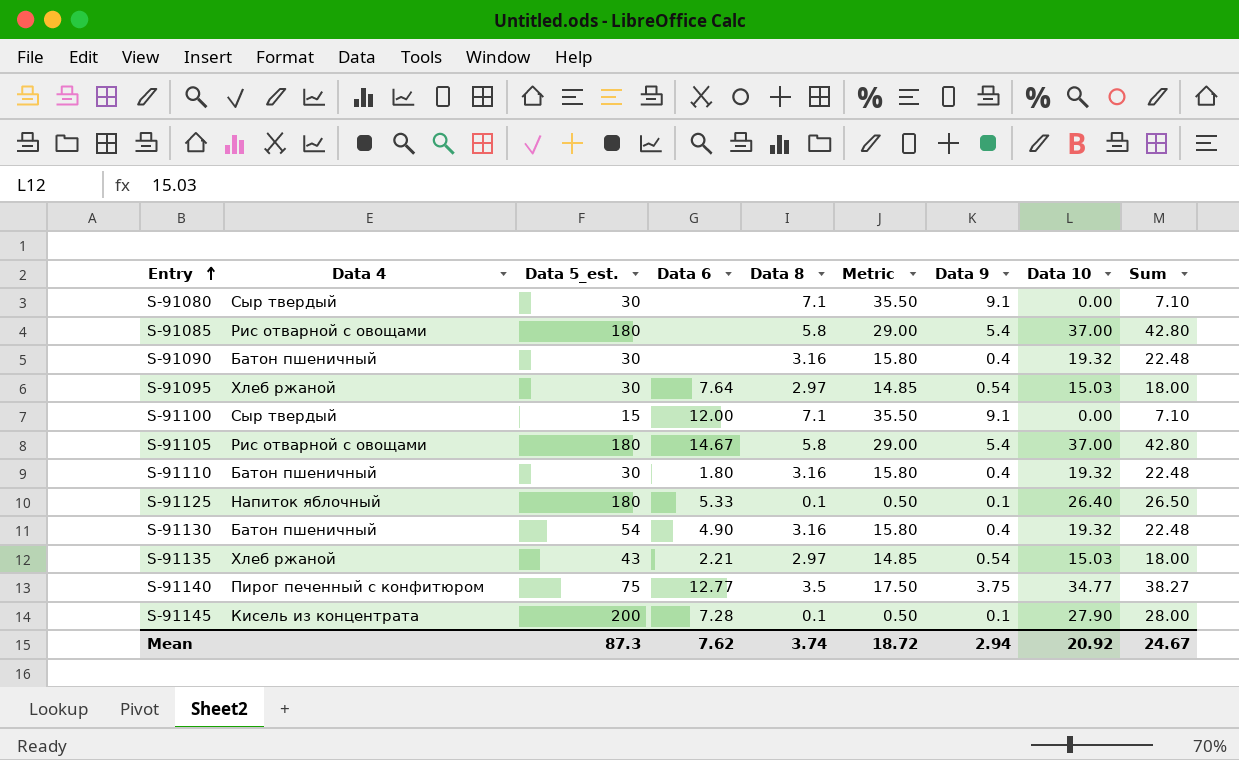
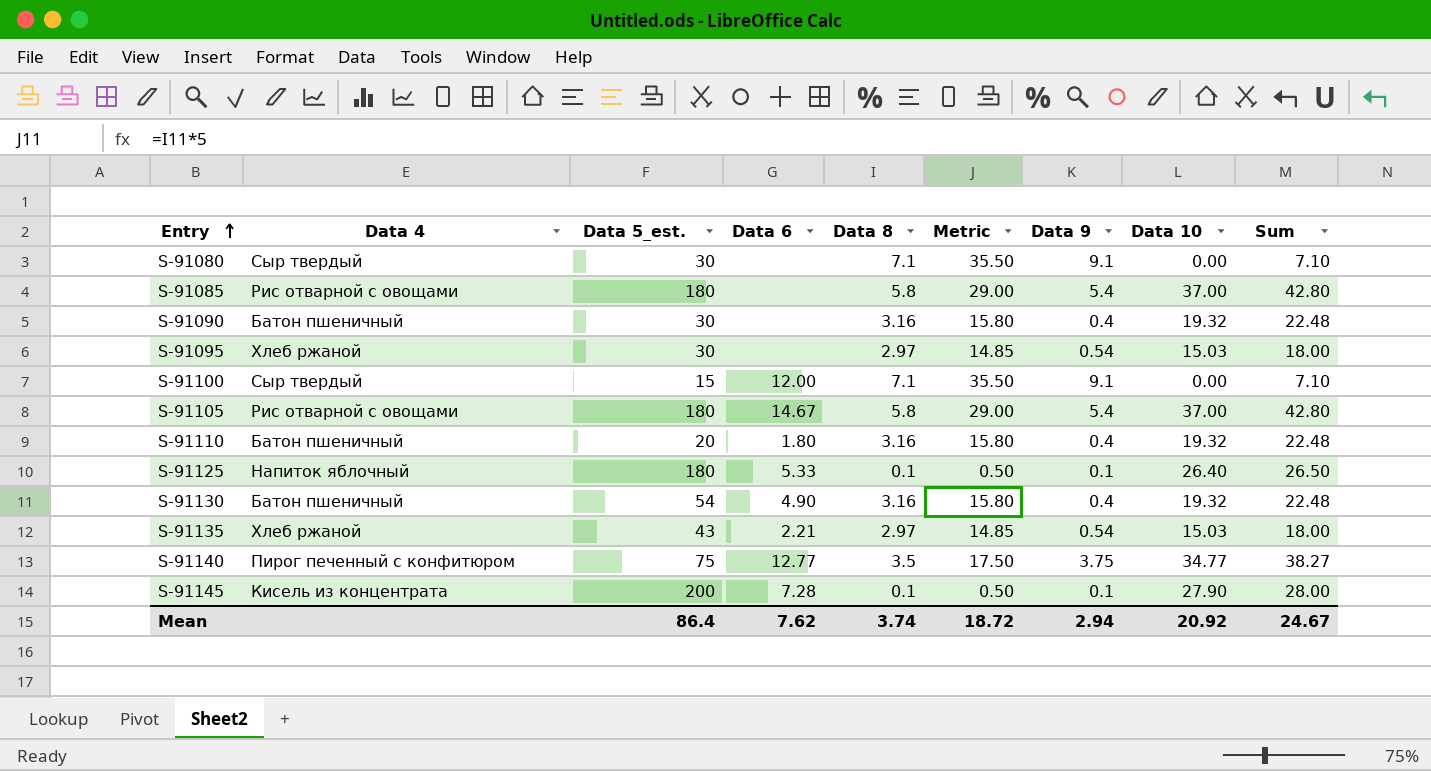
S-91095 | Data 6: 7.64 -> none
S-91110 | Data 5_est.: 30 -> 20
Mean | Data 5_est.: 87.3 -> 86.4

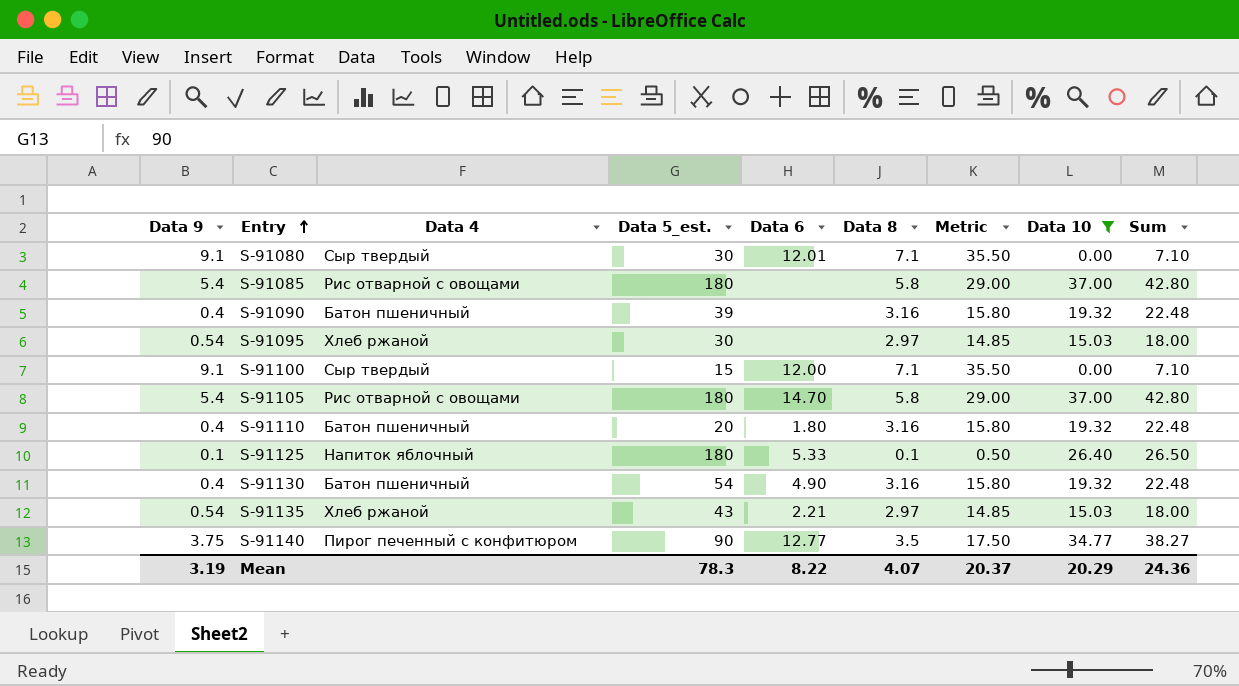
filter: none -> Data 10 != 27.90
column Data 9 | position: 7 -> 1
S-91080 | Data 6: none -> 12.01
S-91090 | Data 5_est.: 30 -> 39
S-91105 | Data 6: 14.67 -> 14.70
S-91140 | Data 5_est.: 75 -> 90
Mean | Data 9: 2.94 -> 3.19
Mean | Data 5_est.: 86.4 -> 78.3
Mean | Data 6: 7.62 -> 8.22
Mean | Data 8: 3.74 -> 4.07
Mean | Metric: 18.72 -> 20.37
Mean | Data 10: 20.92 -> 20.29
Mean | Sum: 24.67 -> 24.36

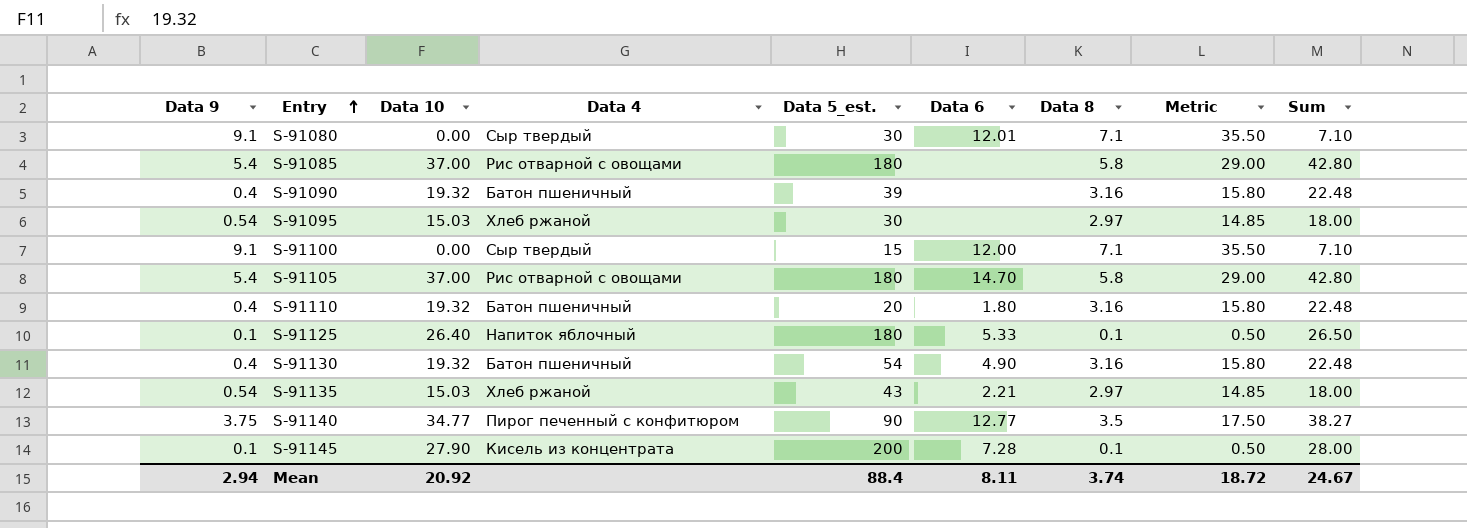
filter: Data 10 != 27.90 -> none
column Data 10 | position: 8 -> 3
Mean | Data 9: 3.19 -> 2.94
Mean | Data 10: 20.29 -> 20.92
Mean | Data 5_est.: 78.3 -> 88.4
Mean | Data 6: 8.22 -> 8.11
Mean | Data 8: 4.07 -> 3.74
Mean | Metric: 20.37 -> 18.72
Mean | Sum: 24.36 -> 24.67

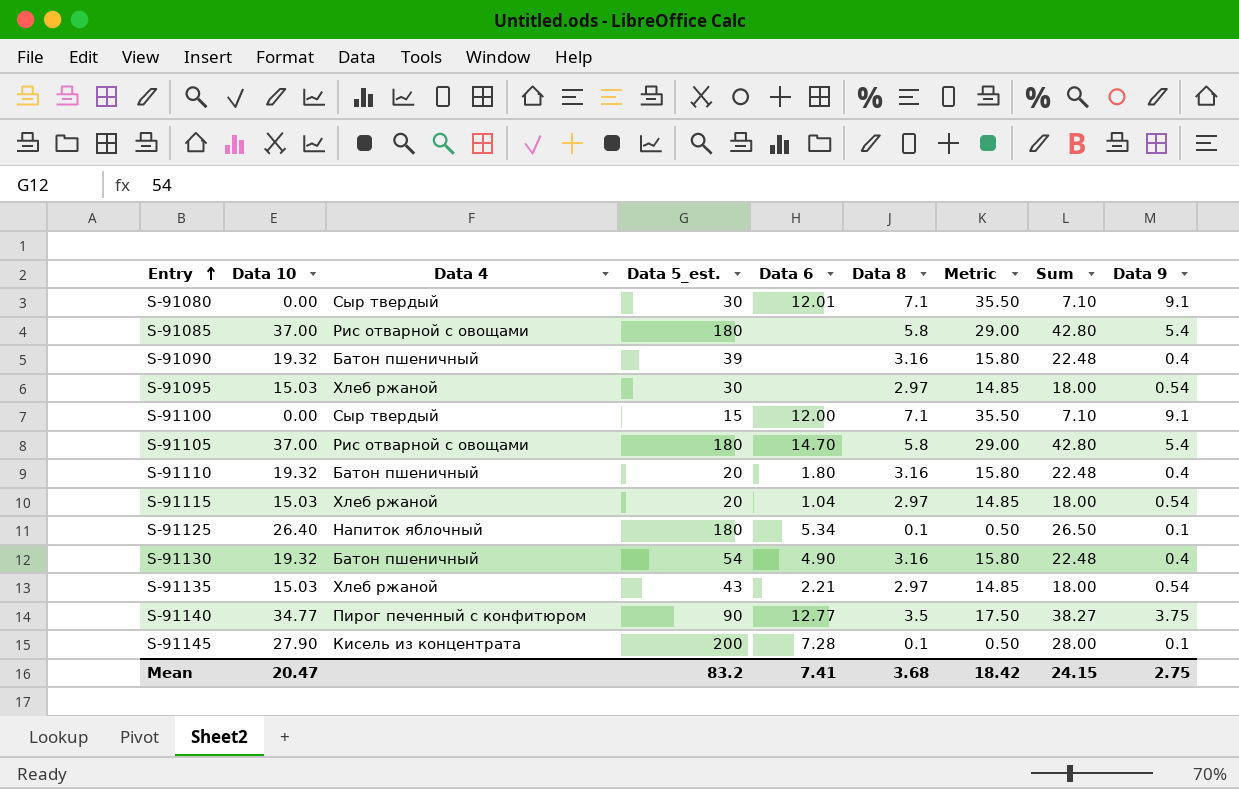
column Data 9 | position: 1 -> 9
row S-91115: none -> 15.03 | Хлеб ржаной | 20 | 1.04 | 2.97 | 14.85 | 18.00 | 0.54
S-91125 | Data 6: 5.33 -> 5.34
Mean | Data 10: 20.92 -> 20.47
Mean | Data 5_est.: 88.4 -> 83.2
Mean | Data 6: 8.11 -> 7.41
Mean | Data 8: 3.74 -> 3.68
Mean | Metric: 18.72 -> 18.42
Mean | Sum: 24.67 -> 24.15
Mean | Data 9: 2.94 -> 2.75

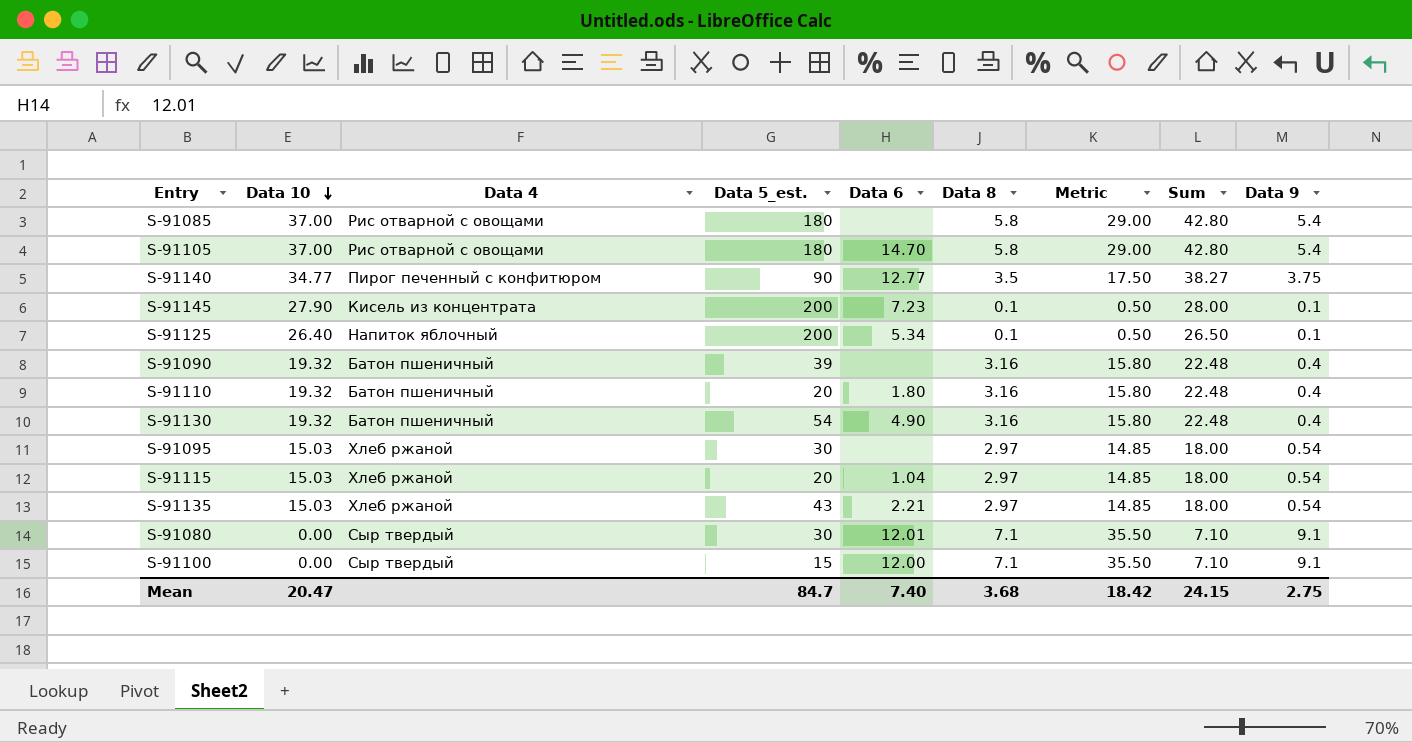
row order: Entry ascending -> Data 10 descending
S-91145 | Data 6: 7.28 -> 7.23
S-91125 | Data 5_est.: 180 -> 200
Mean | Data 5_est.: 83.2 -> 84.7
Mean | Data 6: 7.41 -> 7.40

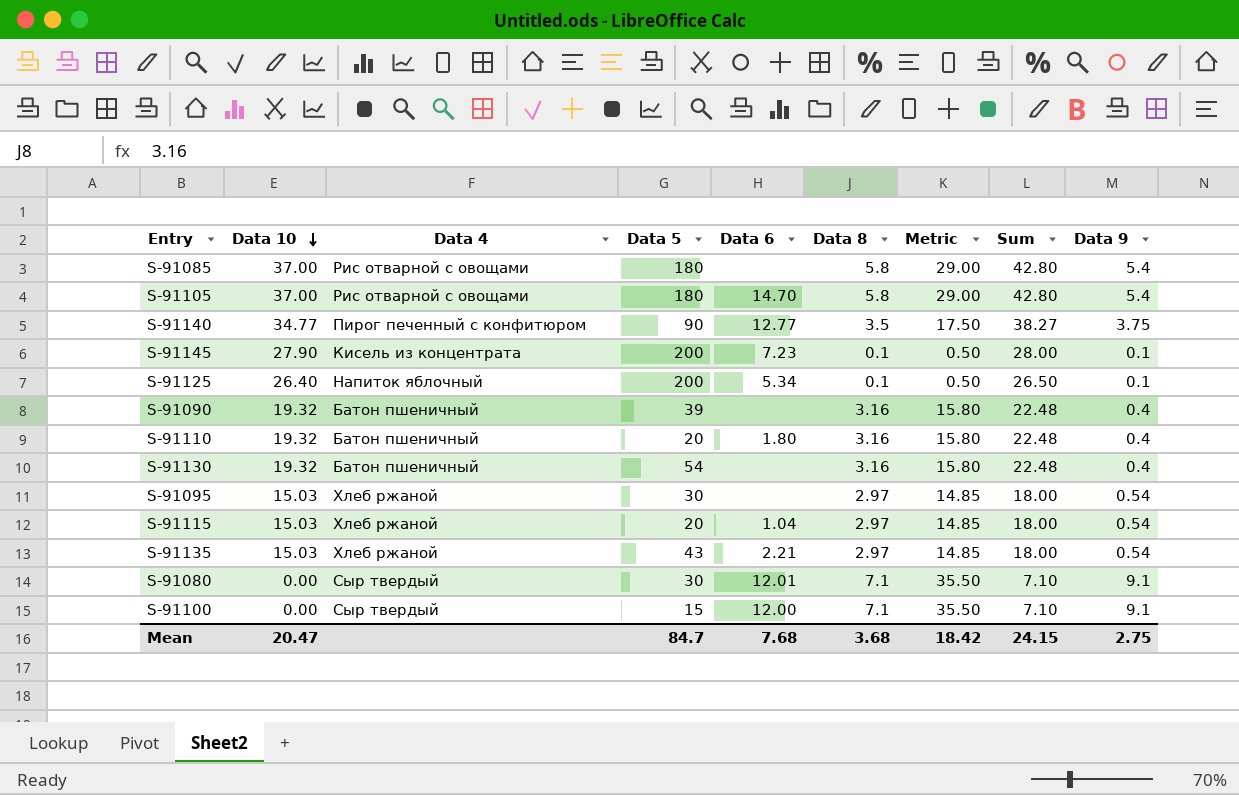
column name: Data 5_est. -> Data 5
S-91130 | Data 6: 4.90 -> none
Mean | Data 6: 7.40 -> 7.68

